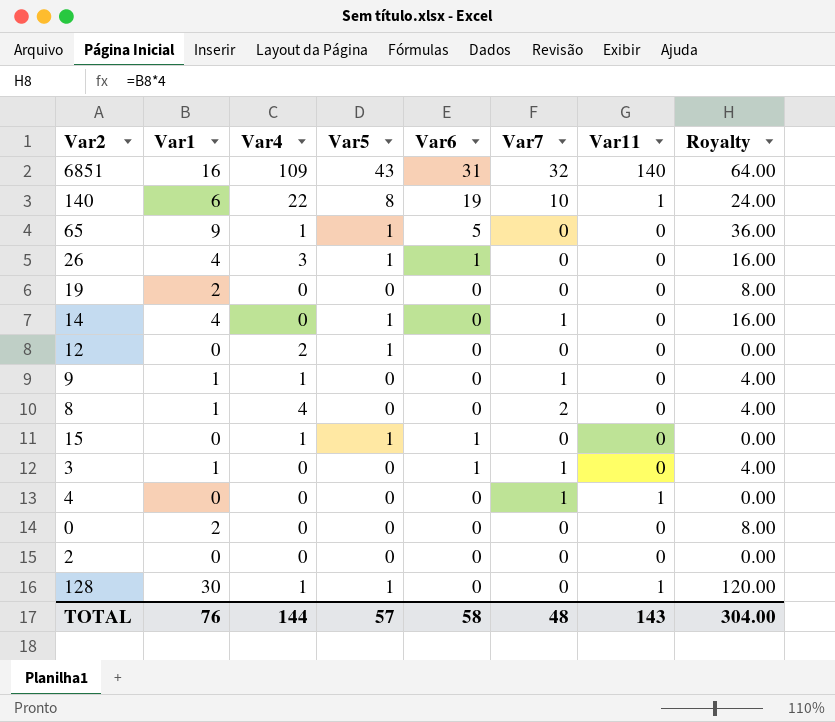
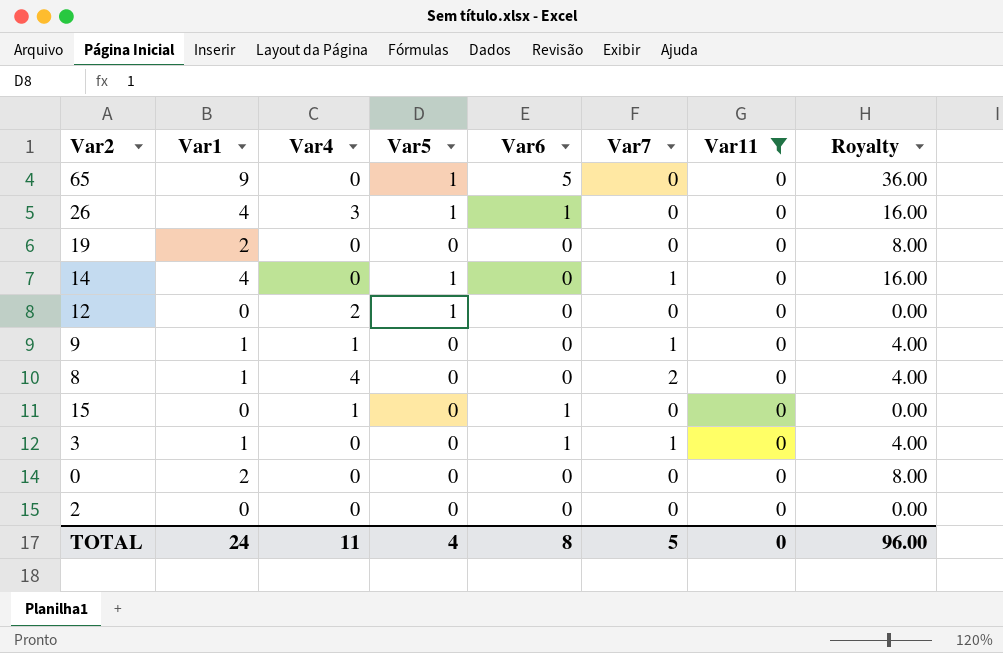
filter: none -> Var11 = 0
65 | Var4: 1 -> 0
15 | Var5: 1 -> 0
TOTAL | Var1: 76 -> 24
TOTAL | Var4: 144 -> 11
TOTAL | Var5: 57 -> 4
TOTAL | Var6: 58 -> 8
TOTAL | Var7: 48 -> 5
TOTAL | Var11: 143 -> 0
TOTAL | Royalty: 304.00 -> 96.00

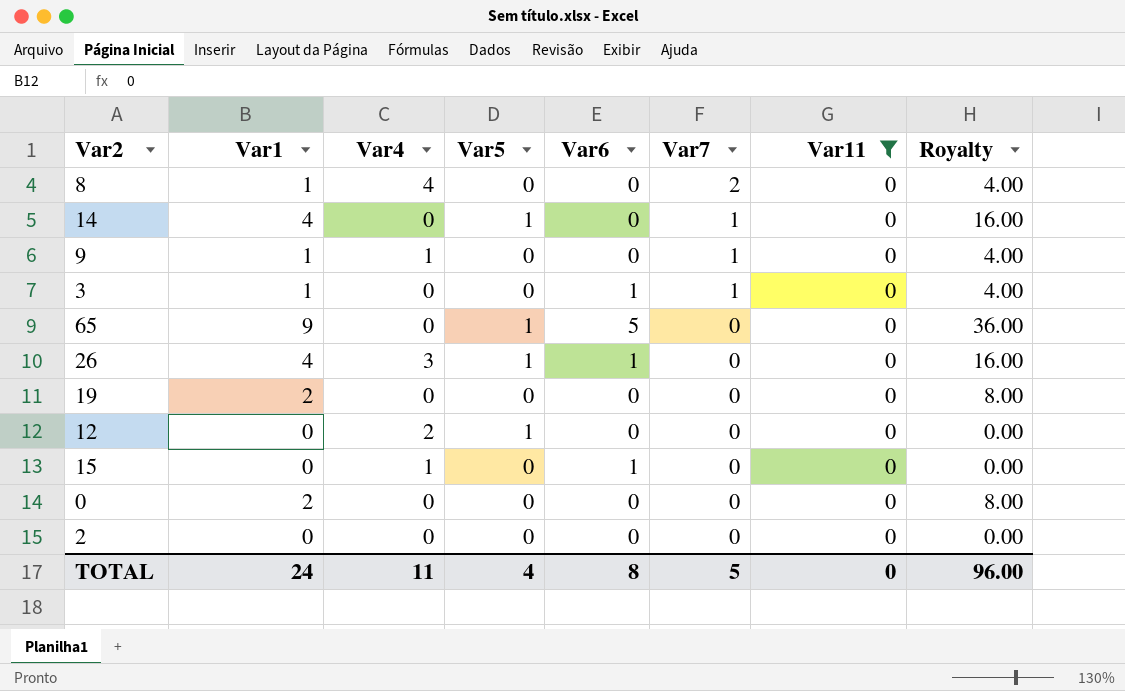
row order: none -> Var7 descending

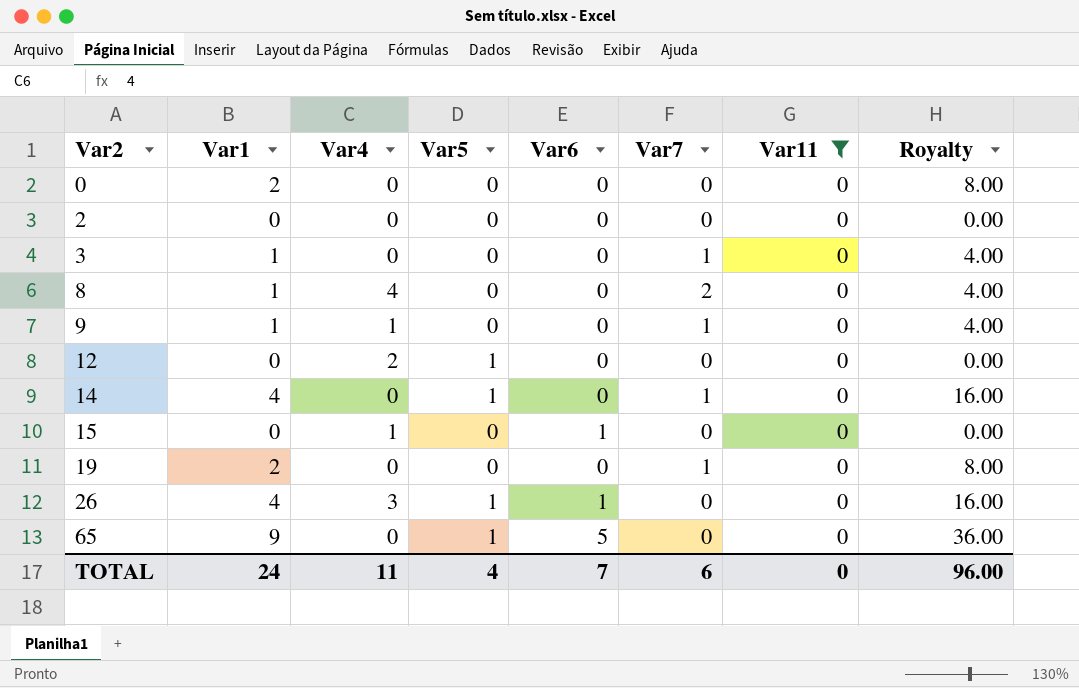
row order: Var7 descending -> Var2 ascending
3 | Var6: 1 -> 0
19 | Var7: 0 -> 1
TOTAL | Var6: 8 -> 7
TOTAL | Var7: 5 -> 6

